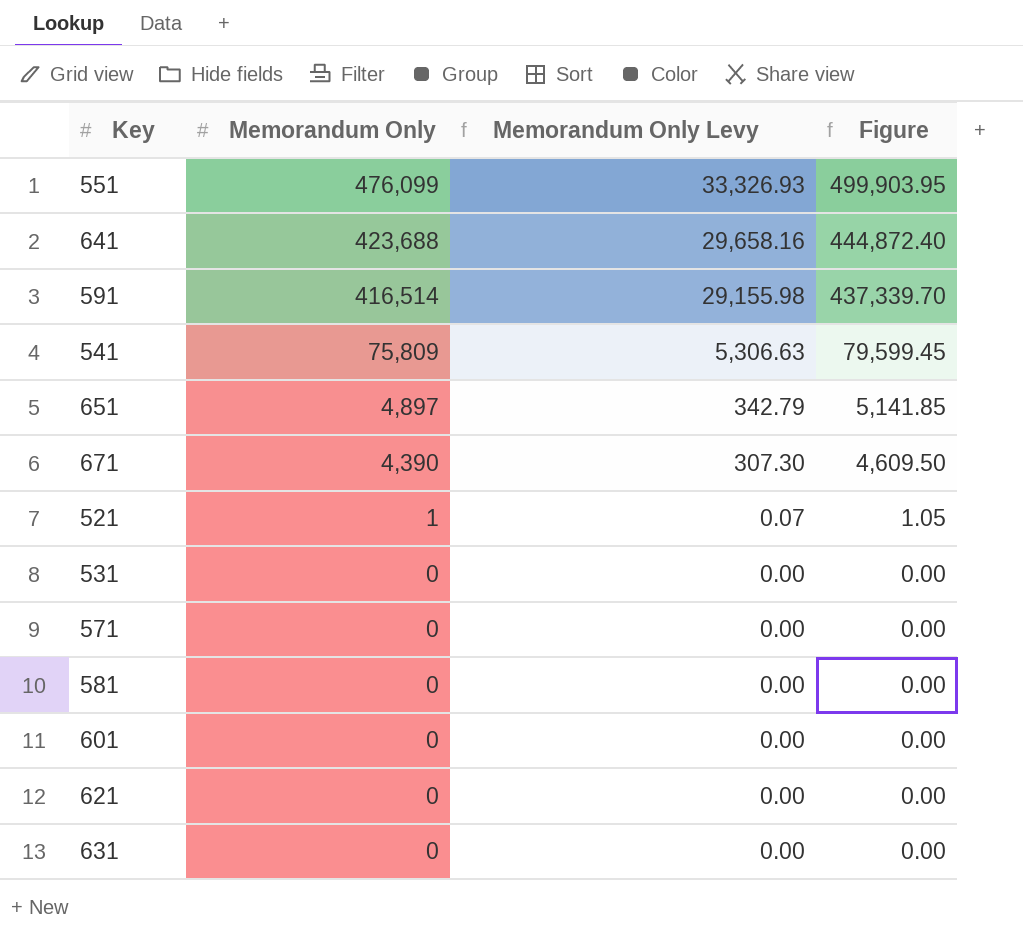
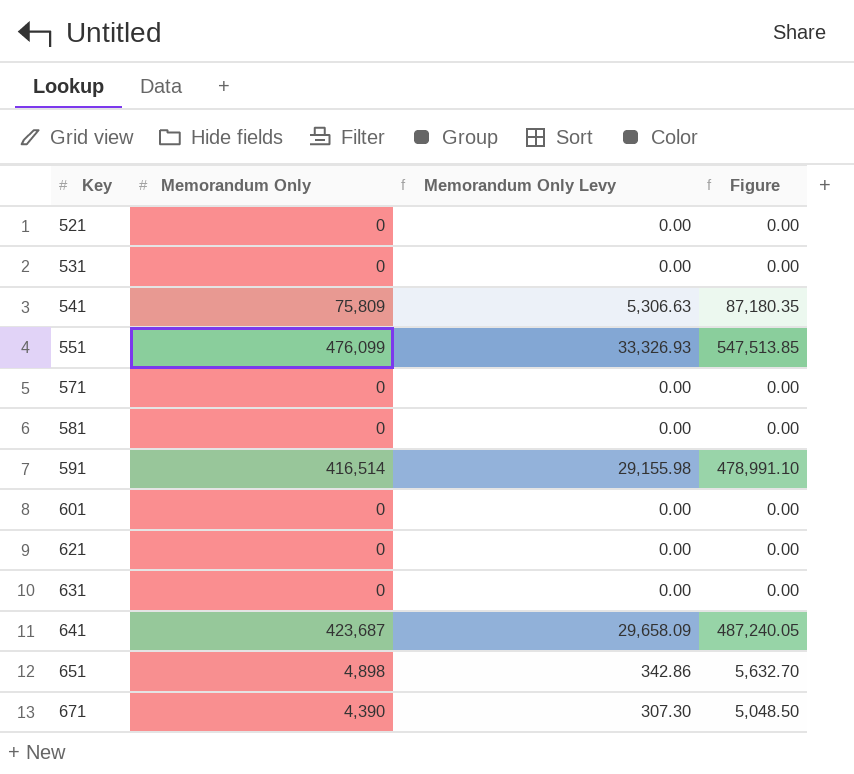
row order: Memorandum Only descending -> Key ascending
column Figure | formula: [Memorandum Only] * 1.05 -> [Memorandum Only] * 1.15
521 | Memorandum Only: 1 -> 0
521 | Memorandum Only Levy: 0.07 -> 0.00
641 | Memorandum Only: 423,688 -> 423,687
641 | Memorandum Only Levy: 29,658.16 -> 29,658.09
651 | Memorandum Only: 4,897 -> 4,898
651 | Memorandum Only Levy: 342.79 -> 342.86

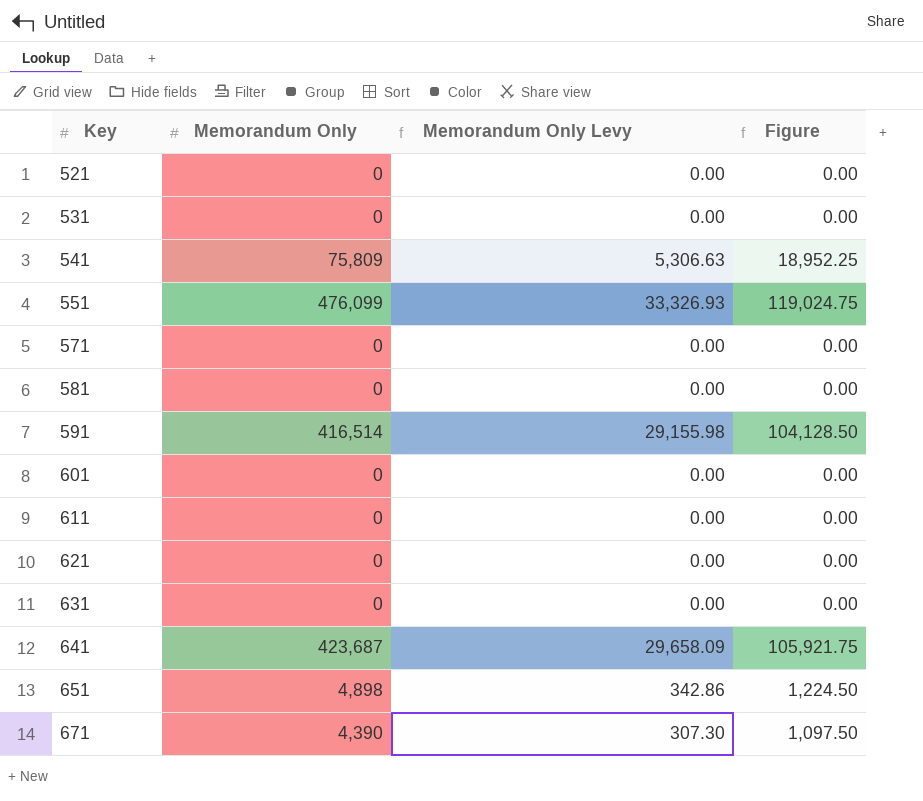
column Figure | formula: [Memorandum Only] * 1.15 -> [Memorandum Only] * 0.25
row 611: none -> 0 | 0.00 | 0.00

